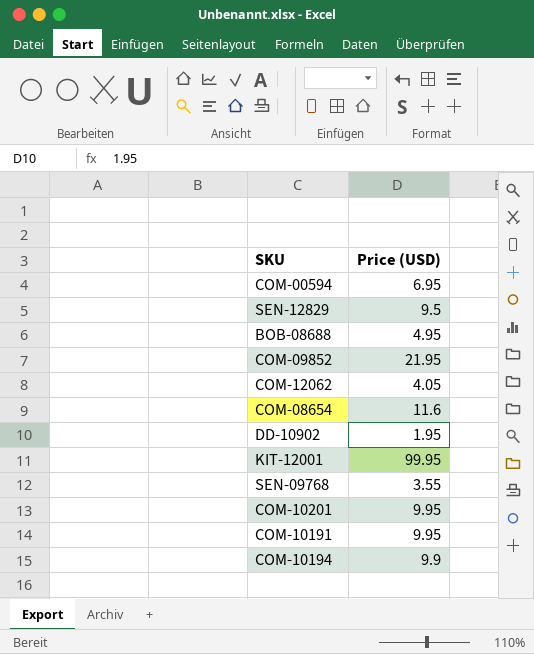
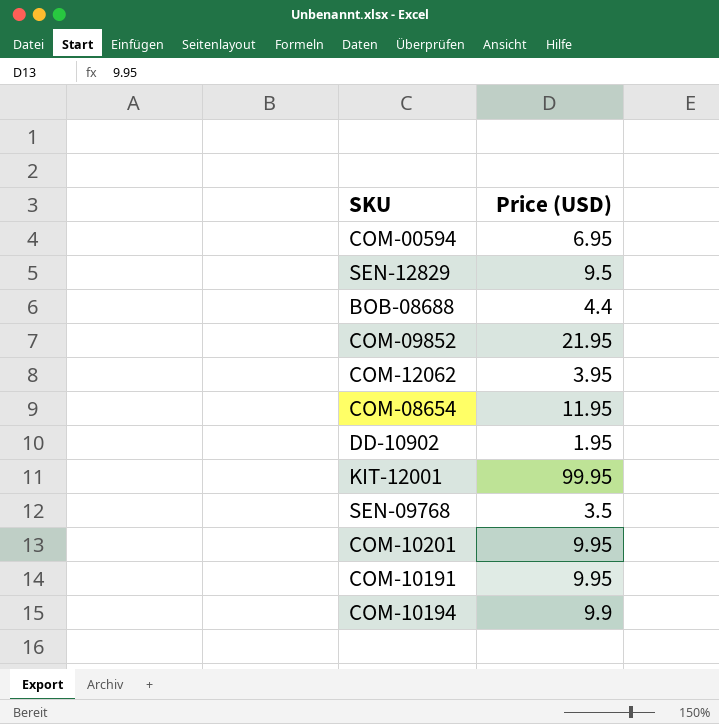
BOB-08688 | Price (USD): 4.95 -> 4.4
COM-12062 | Price (USD): 4.05 -> 3.95
COM-08654 | Price (USD): 11.6 -> 11.95
SEN-09768 | Price (USD): 3.55 -> 3.5

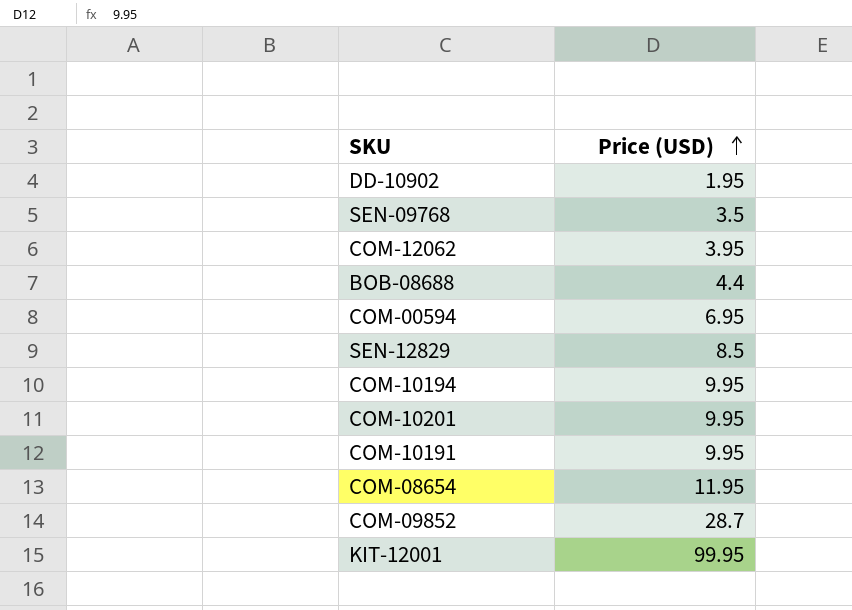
row order: none -> Price (USD) ascending
SEN-12829 | Price (USD): 9.5 -> 8.5
COM-10194 | Price (USD): 9.9 -> 9.95
COM-09852 | Price (USD): 21.95 -> 28.7

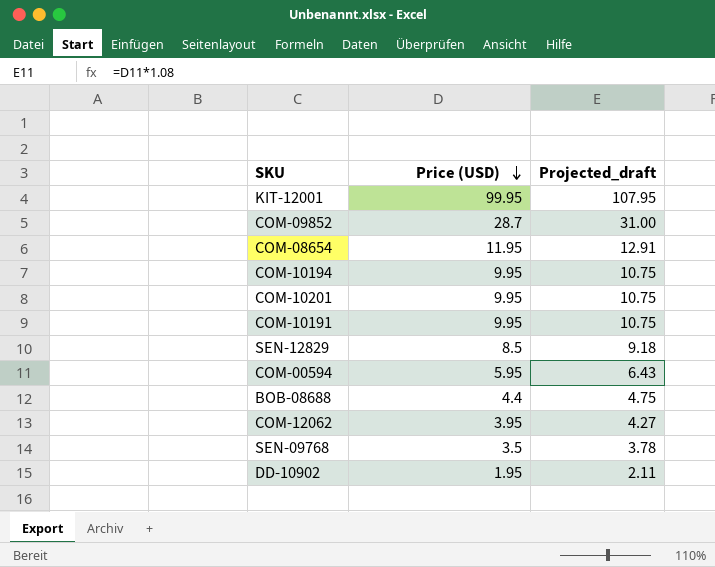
row order: Price (USD) ascending -> Price (USD) descending
column Projected_draft | formula: none -> [Price (USD)] * 1.08
COM-00594 | Price (USD): 6.95 -> 5.95

